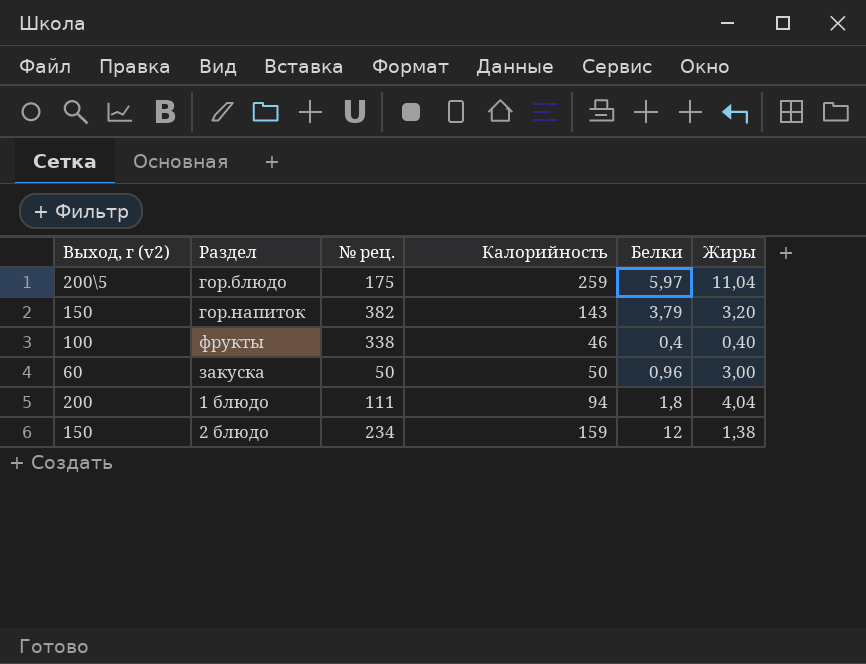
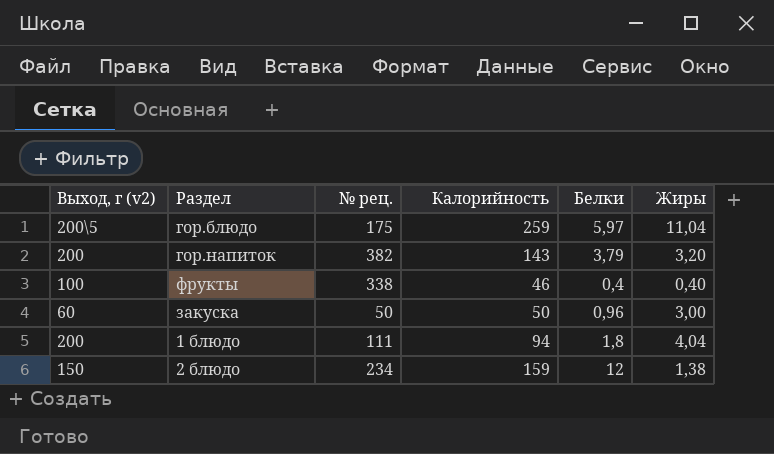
гор.напиток | Выход, г (v2): 150 -> 200

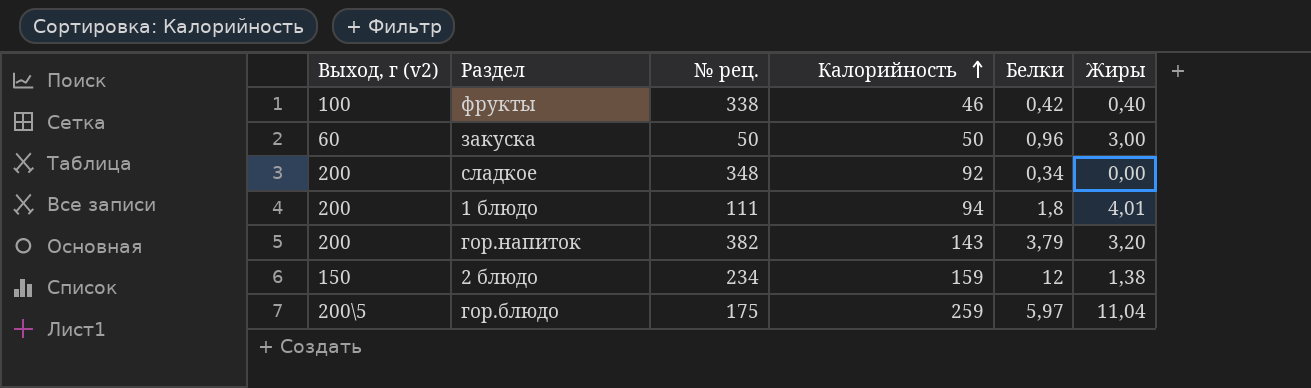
row order: none -> Калорийность ascending
фрукты | Белки: 0,4 -> 0,42
row сладкое: none -> 200 | 348 | 92 | 0,34 | 0,00
1 блюдо | Жиры: 4,04 -> 4,01

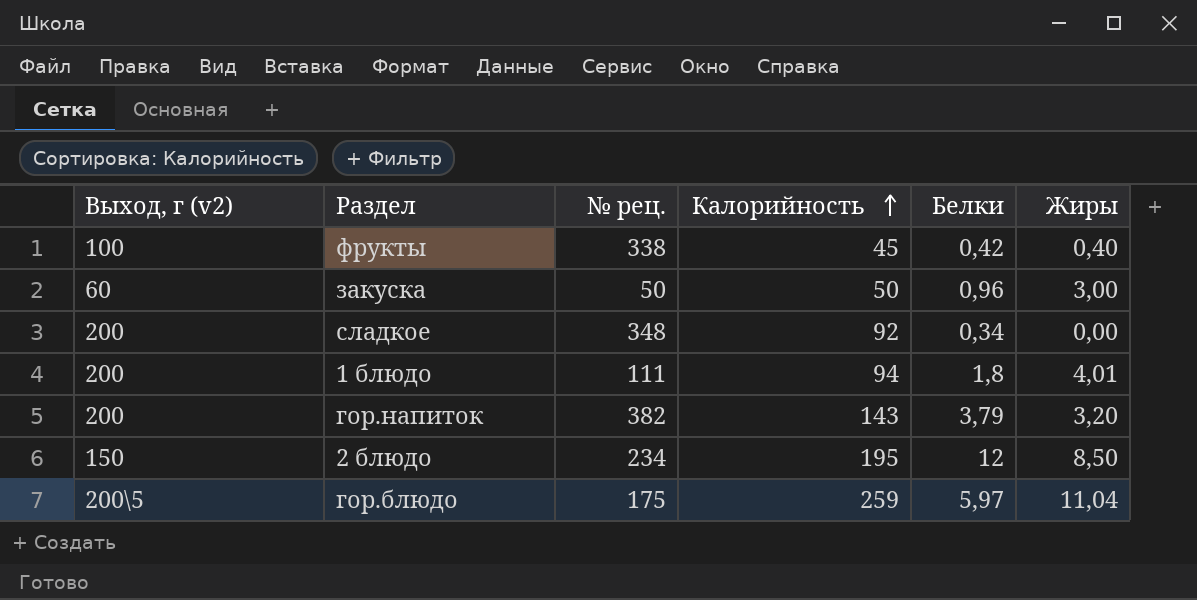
фрукты | Калорийность: 46 -> 45
2 блюдо | Калорийность: 159 -> 195
2 блюдо | Жиры: 1,38 -> 8,50

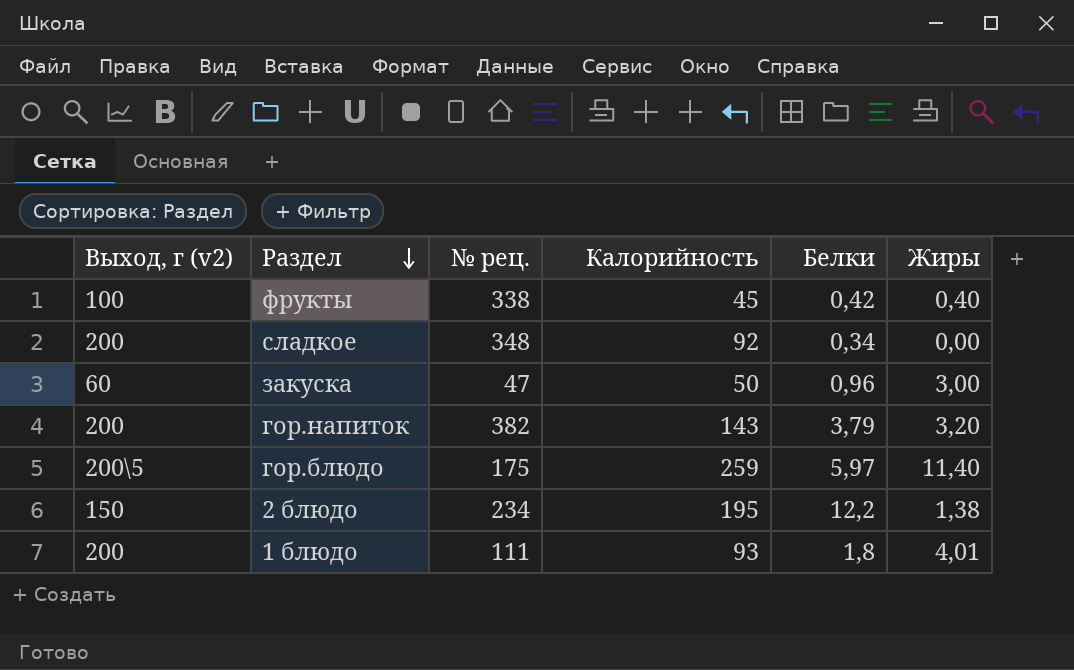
row order: Калорийность ascending -> Раздел descending
закуска | № рец.: 50 -> 47
гор.блюдо | Жиры: 11,04 -> 11,40
2 блюдо | Белки: 12 -> 12,2
2 блюдо | Жиры: 8,50 -> 1,38
1 блюдо | Калорийность: 94 -> 93

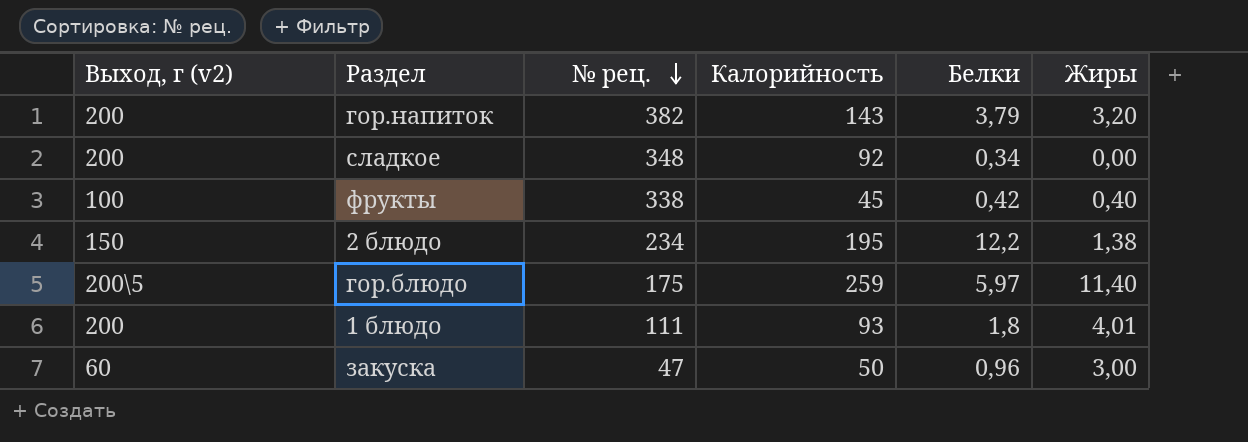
row order: Раздел descending -> № рец. descending

